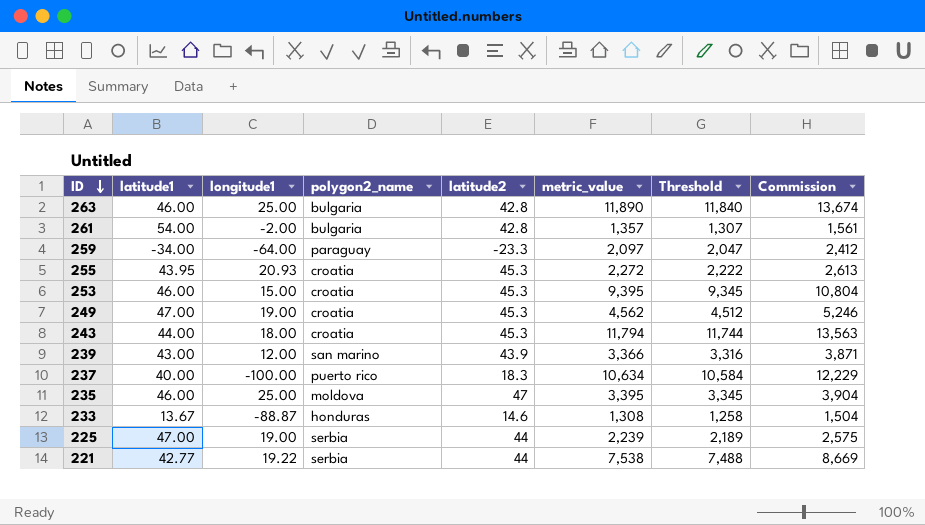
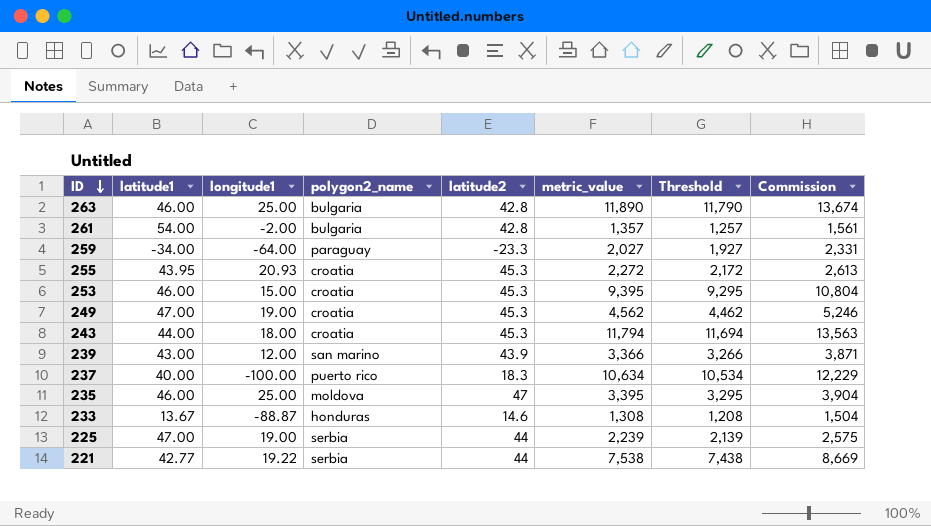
column Threshold | formula: [metric_value] - 50 -> [metric_value] - 100
259 | metric_value: 2,097 -> 2,027
259 | Commission: 2,412 -> 2,331

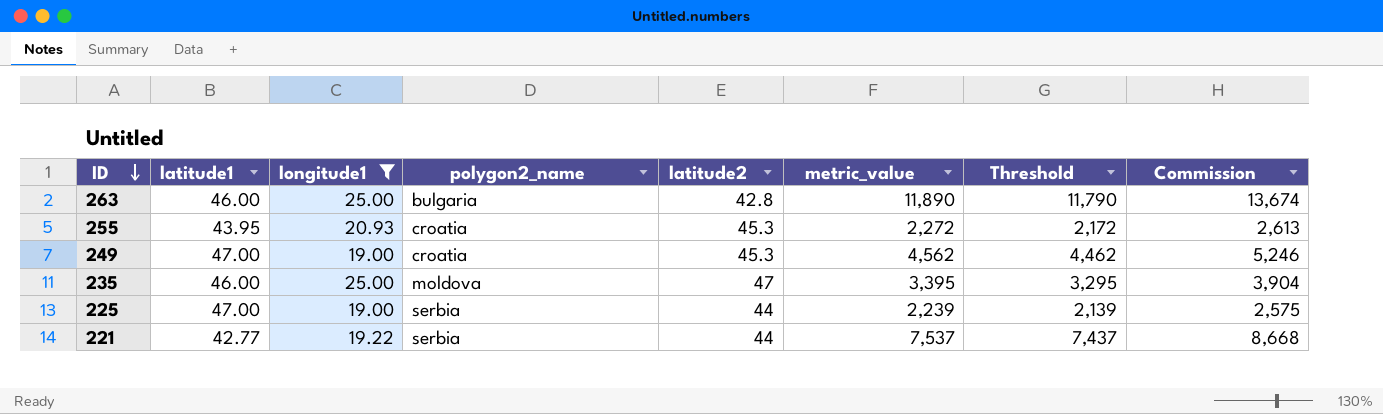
filter: none -> longitude1 >= 19.00
221 | metric_value: 7,538 -> 7,537
221 | Threshold: 7,438 -> 7,437
221 | Commission: 8,669 -> 8,668

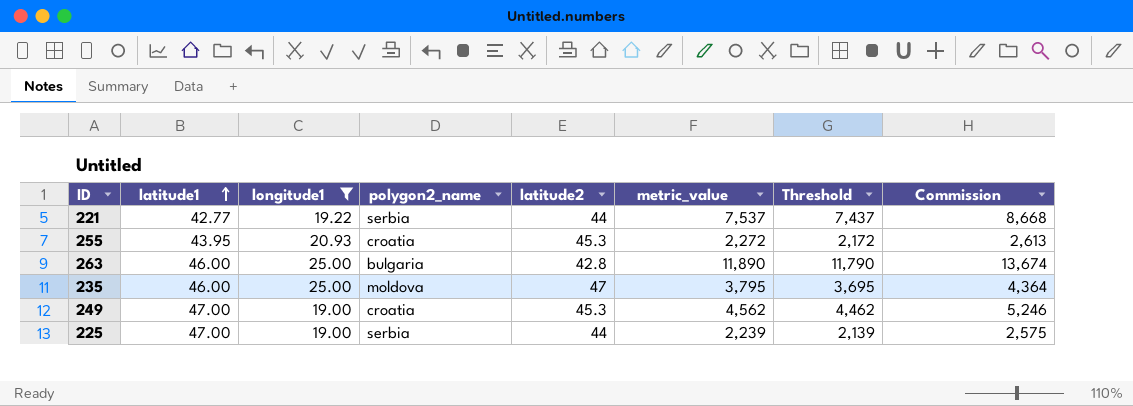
row order: ID descending -> latitude1 ascending
235 | metric_value: 3,395 -> 3,795
235 | Threshold: 3,295 -> 3,695
235 | Commission: 3,904 -> 4,364

